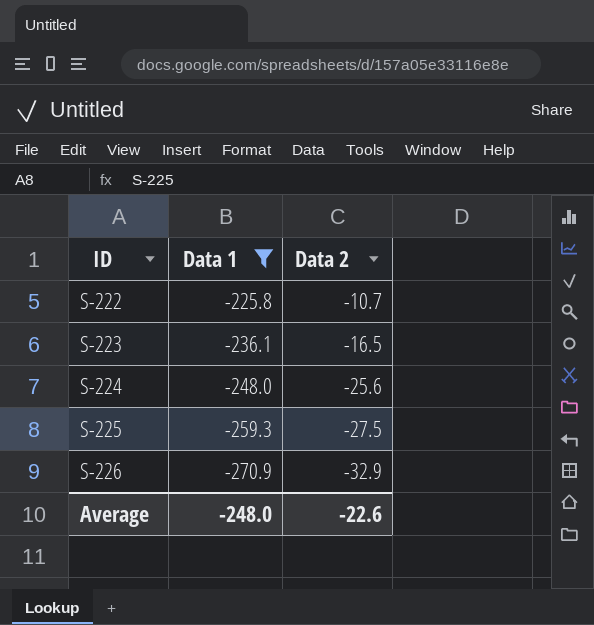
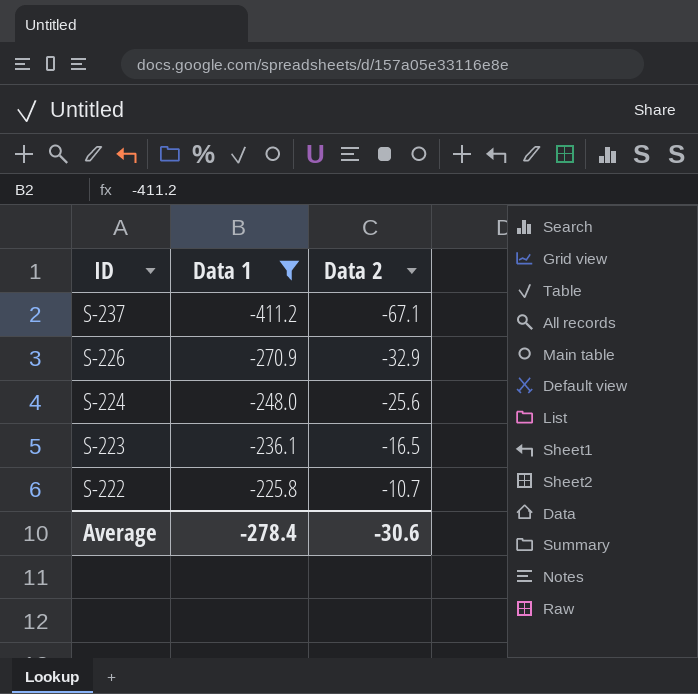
row order: ID ascending -> ID descending
row S-225: -259.3 | -27.5 -> none
row S-237: none -> -411.2 | -67.1
Average | Data 1: -248.0 -> -278.4
Average | Data 2: -22.6 -> -30.6

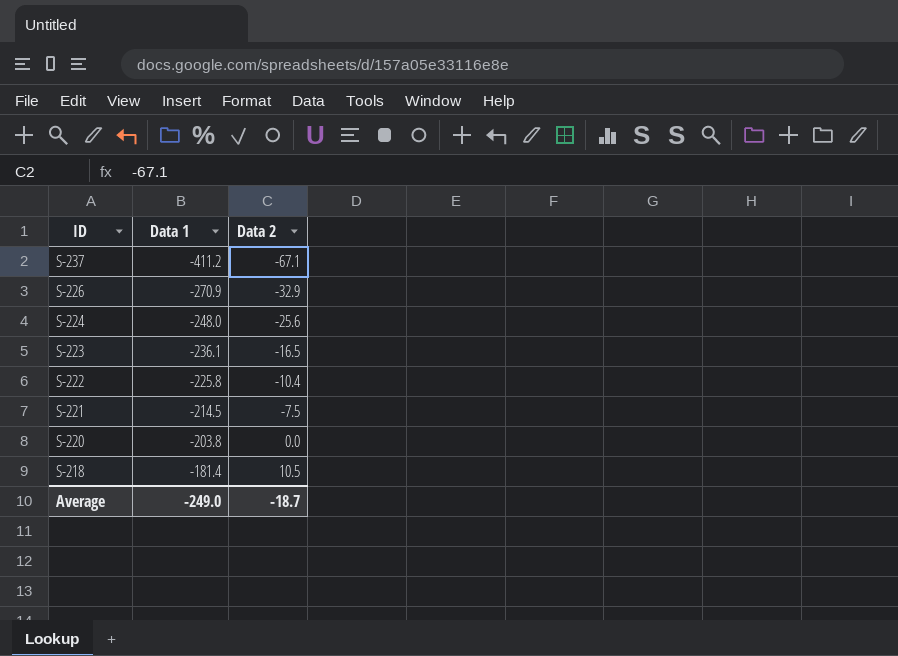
filter: Data 1 <= -225.8 -> none
S-222 | Data 2: -10.7 -> -10.4
Average | Data 1: -278.4 -> -249.0
Average | Data 2: -30.6 -> -18.7

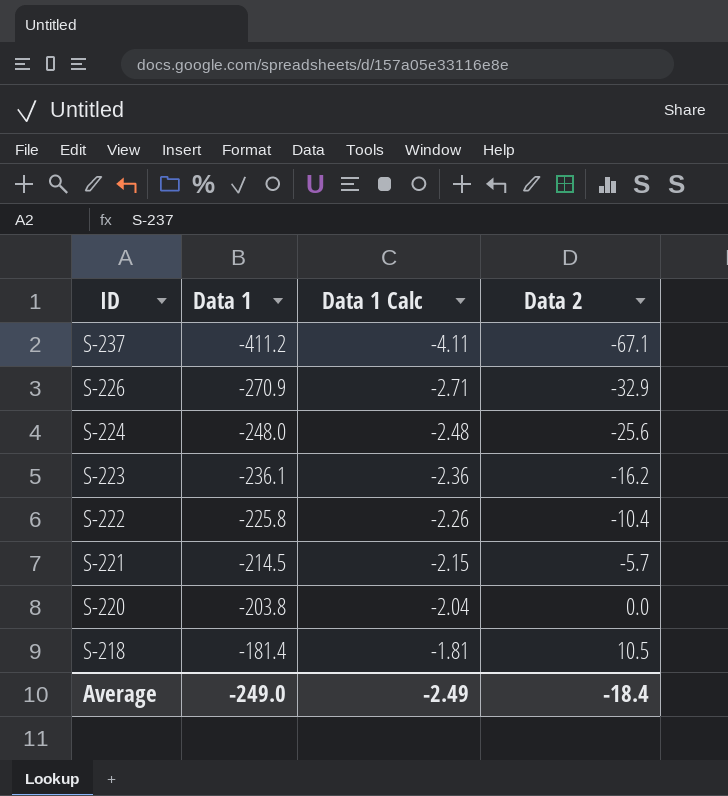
column Data 1 Calc | formula: none -> [Data 1] * 0.01
S-223 | Data 2: -16.5 -> -16.2
S-221 | Data 2: -7.5 -> -5.7
Average | Data 2: -18.7 -> -18.4

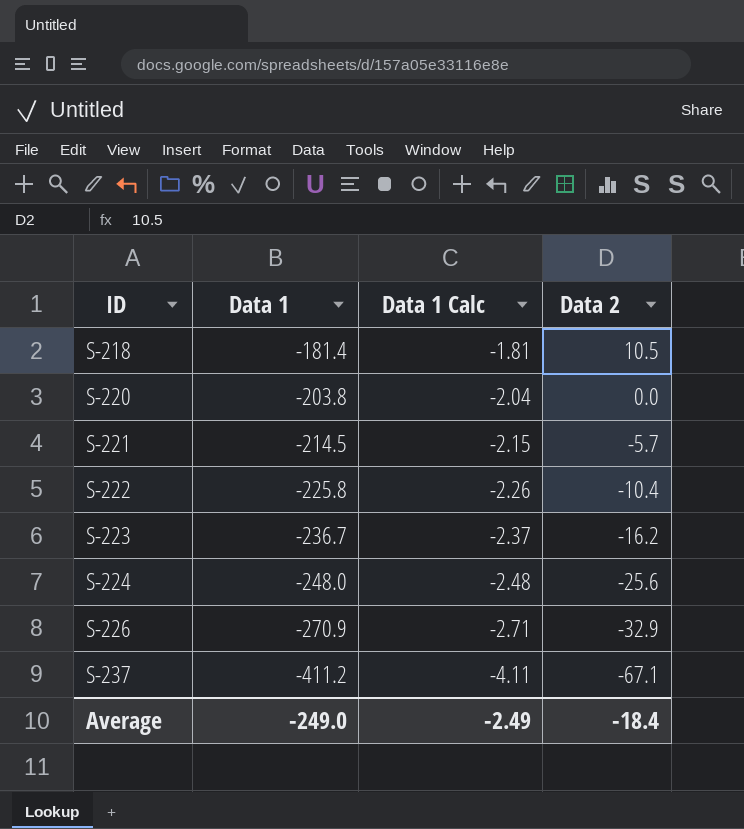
row order: ID descending -> ID ascending
S-223 | Data 1: -236.1 -> -236.7
S-223 | Data 1 Calc: -2.36 -> -2.37

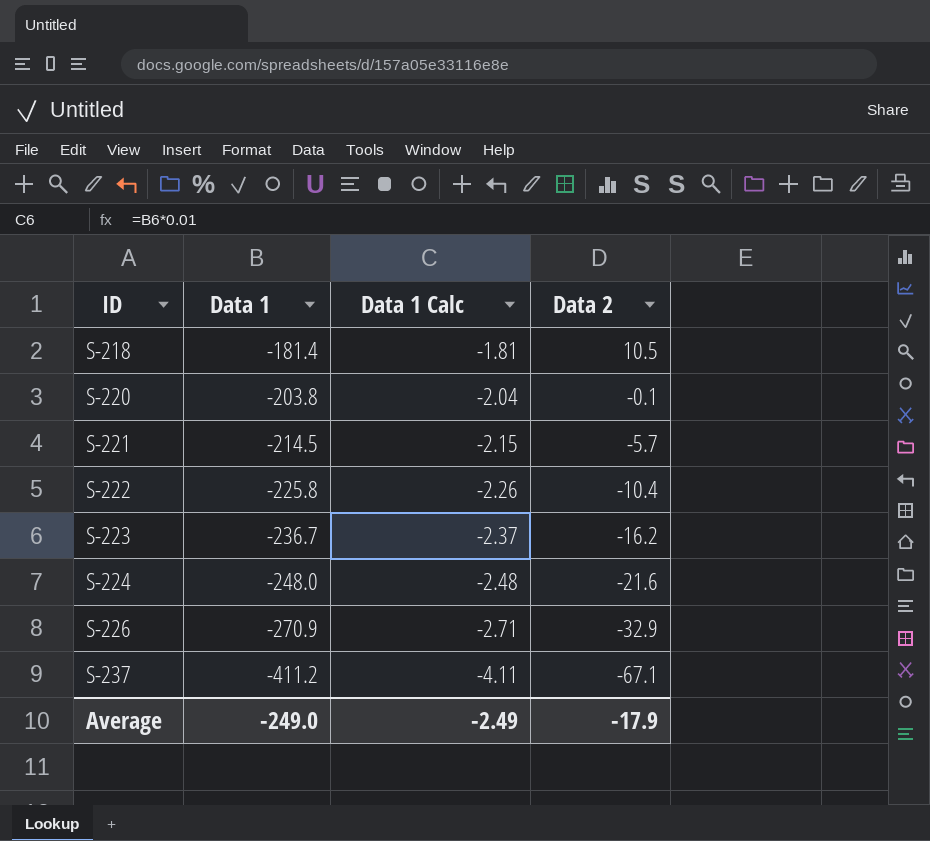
S-220 | Data 2: 0.0 -> -0.1
S-224 | Data 2: -25.6 -> -21.6
Average | Data 2: -18.4 -> -17.9

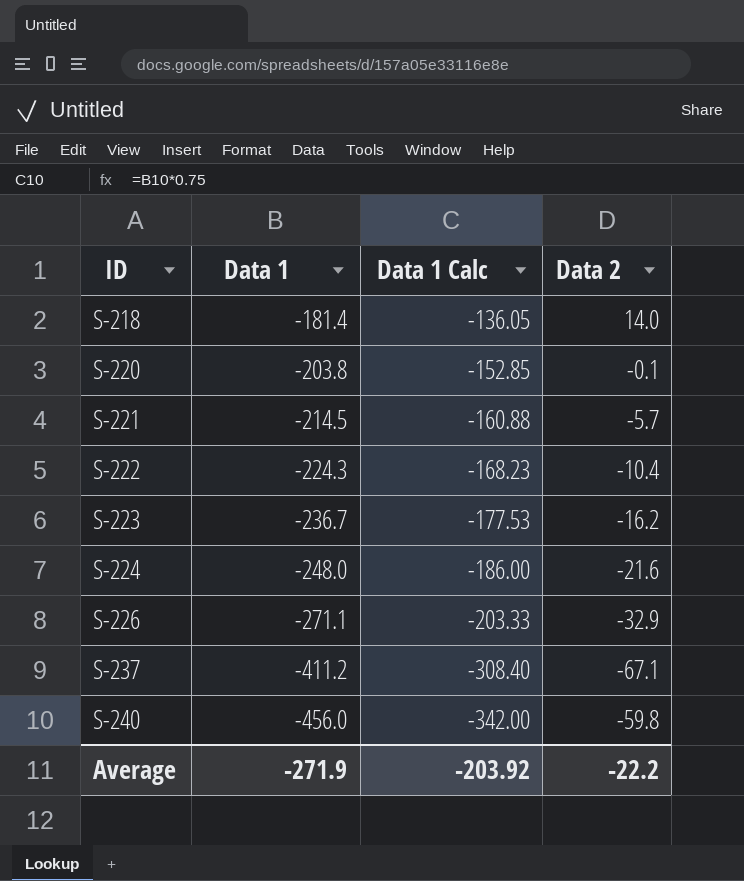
column Data 1 Calc | formula: [Data 1] * 0.01 -> [Data 1] * 0.75
S-218 | Data 2: 10.5 -> 14.0
S-222 | Data 1: -225.8 -> -224.3
S-226 | Data 1: -270.9 -> -271.1
row S-240: none -> -456.0 | -342.00 | -59.8
Average | Data 1: -249.0 -> -271.9
Average | Data 1 Calc: -2.49 -> -203.92
Average | Data 2: -17.9 -> -22.2

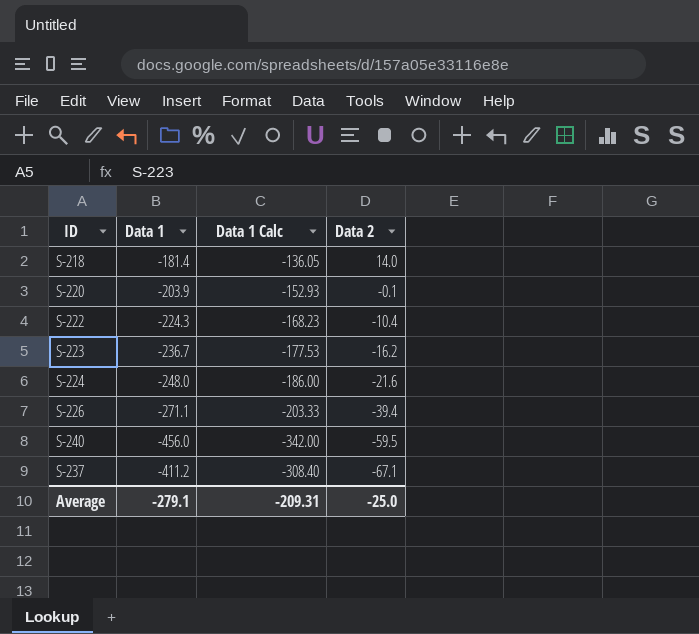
row order: ID ascending -> Data 2 descending
row S-221: -214.5 | -160.88 | -5.7 -> none
S-220 | Data 1: -203.8 -> -203.9
S-220 | Data 1 Calc: -152.85 -> -152.93
S-226 | Data 2: -32.9 -> -39.4
S-240 | Data 2: -59.8 -> -59.5
Average | Data 1: -271.9 -> -279.1
Average | Data 1 Calc: -203.92 -> -209.31
Average | Data 2: -22.2 -> -25.0

